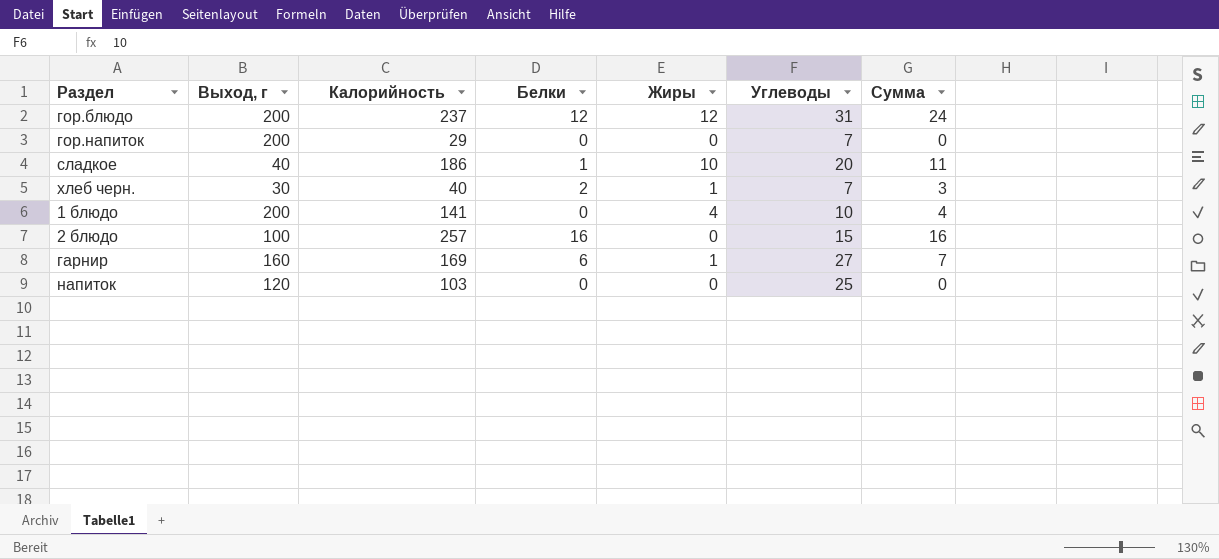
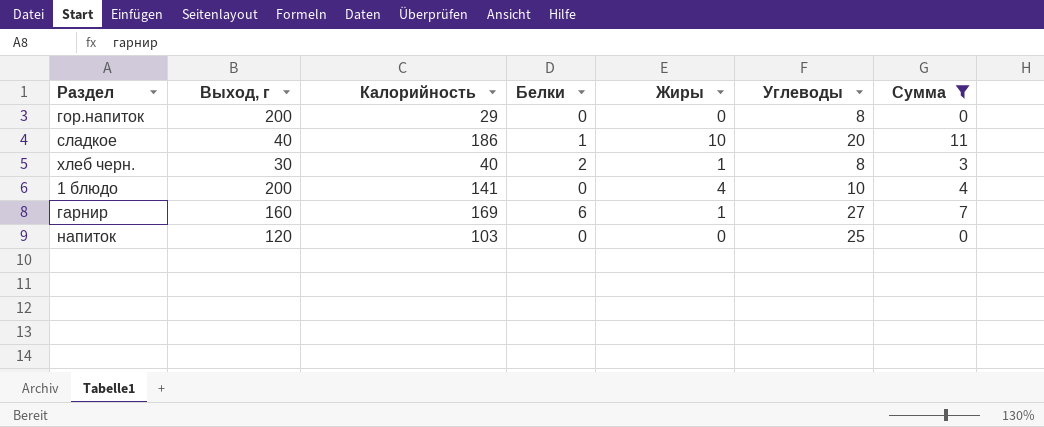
filter: none -> Сумма <= 11
гор.напиток | Углеводы: 7 -> 8
хлеб черн. | Углеводы: 7 -> 8

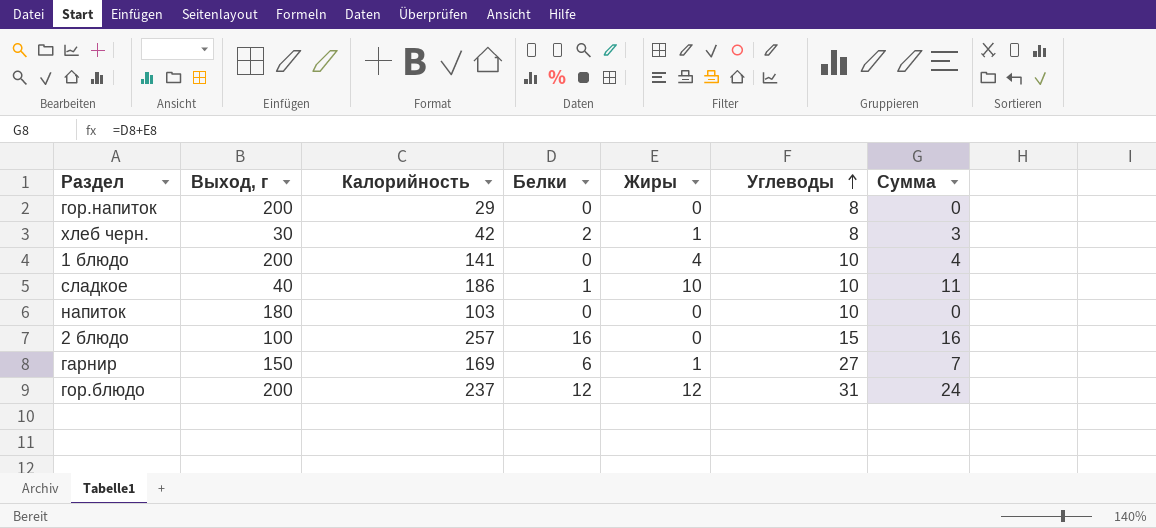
filter: Сумма <= 11 -> none
row order: none -> Углеводы ascending
хлеб черн. | Калорийность: 40 -> 42
сладкое | Углеводы: 20 -> 10
напиток | Выход, г: 120 -> 180
напиток | Углеводы: 25 -> 10
гарнир | Выход, г: 160 -> 150

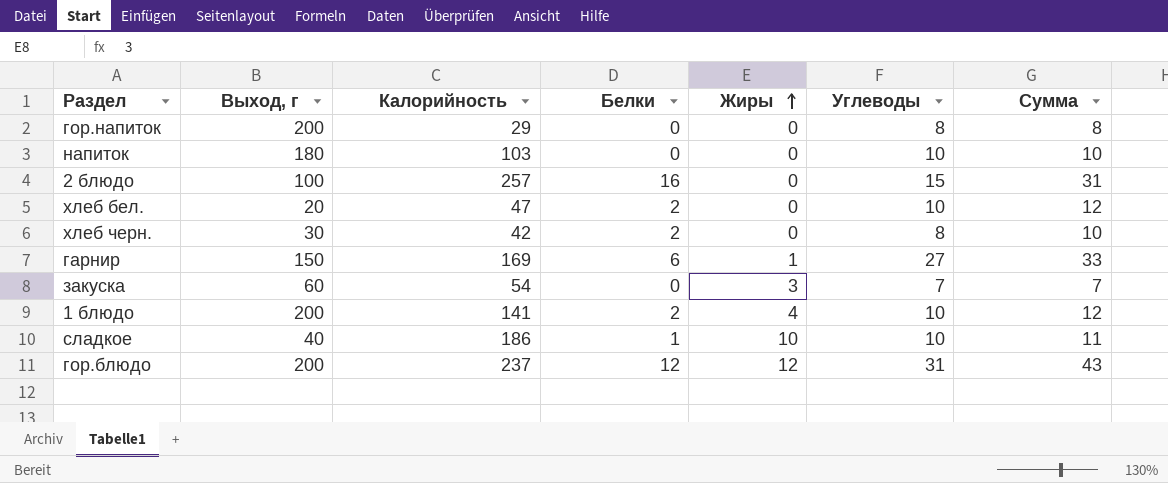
row order: Углеводы ascending -> Жиры ascending
column Сумма | formula: [Белки] + [Жиры] -> [Белки] + [Углеводы]
row хлеб бел.: none -> 20 | 47 | 2 | 0 | 10 | 12
хлеб черн. | Жиры: 1 -> 0
row закуска: none -> 60 | 54 | 0 | 3 | 7 | 7
1 блюдо | Белки: 0 -> 2

